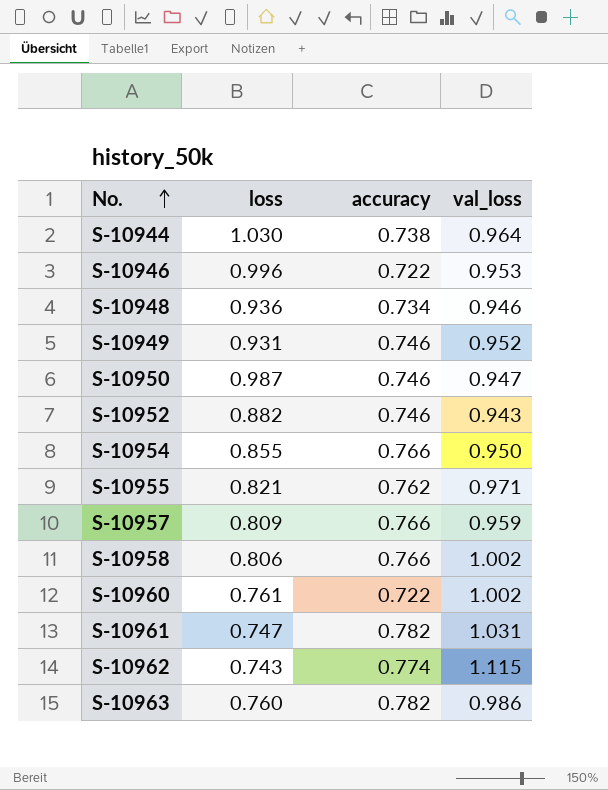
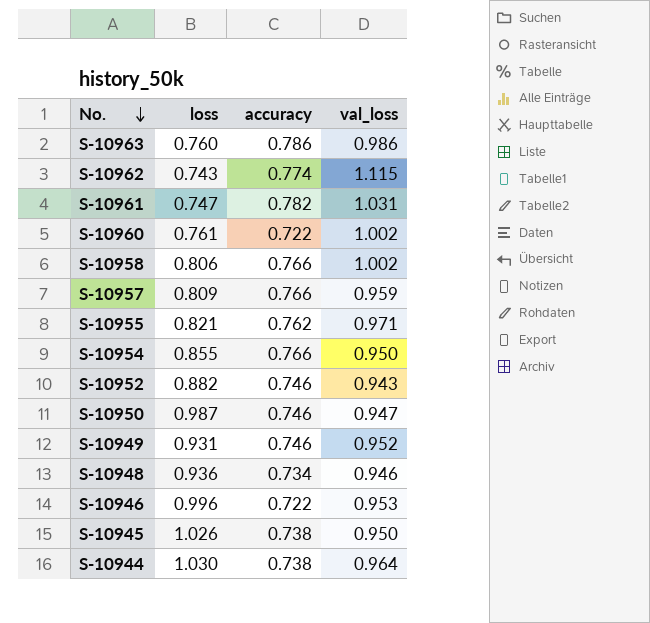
row order: No. ascending -> No. descending
S-10963 | accuracy: 0.782 -> 0.786
row S-10945: none -> 1.026 | 0.738 | 0.950

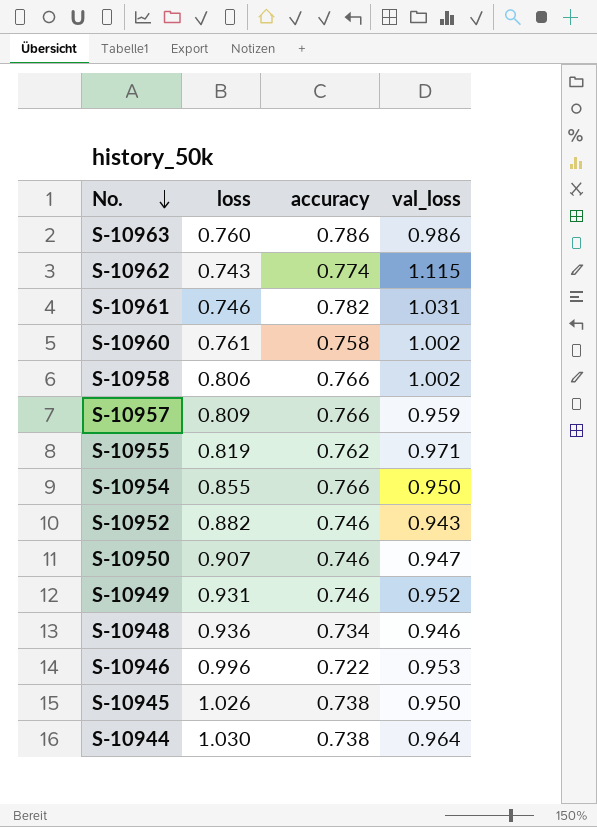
S-10961 | loss: 0.747 -> 0.746
S-10960 | accuracy: 0.722 -> 0.758
S-10955 | loss: 0.821 -> 0.819
S-10950 | loss: 0.987 -> 0.907

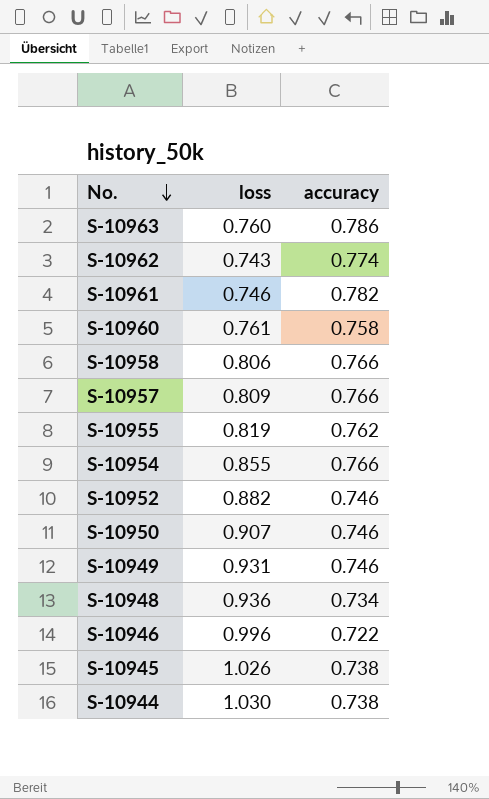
column val_loss | position: 4 -> none

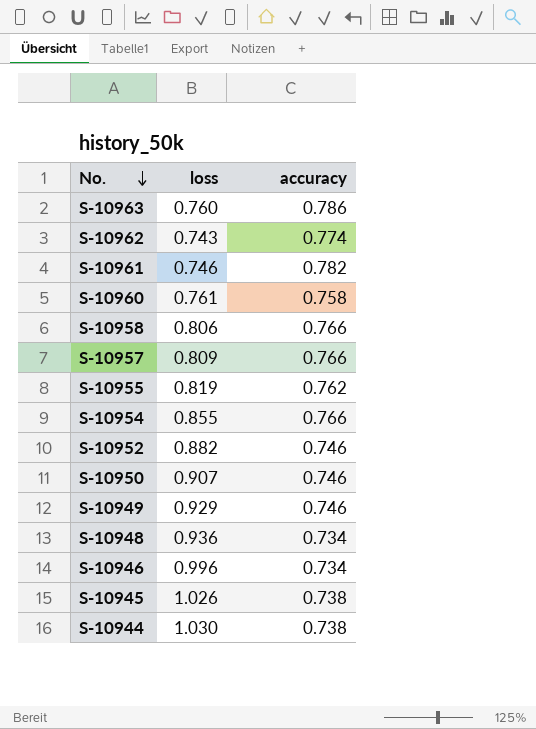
S-10949 | loss: 0.931 -> 0.929
S-10946 | accuracy: 0.722 -> 0.734

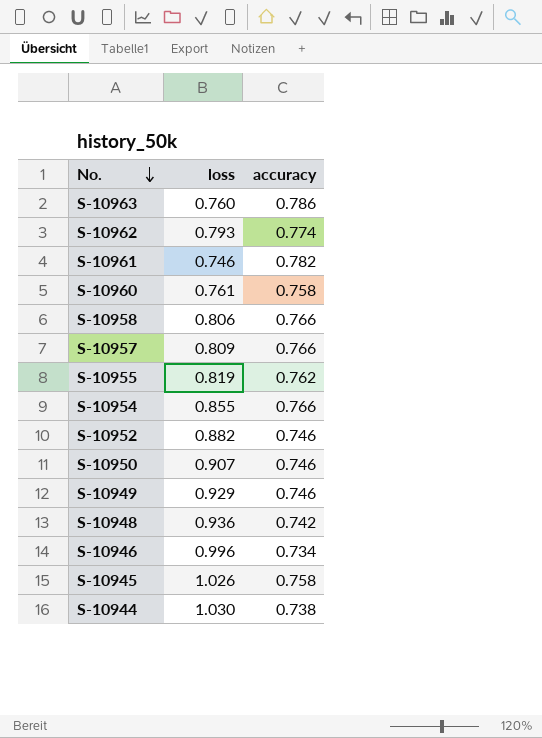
S-10962 | loss: 0.743 -> 0.793
S-10948 | accuracy: 0.734 -> 0.742
S-10945 | accuracy: 0.738 -> 0.758

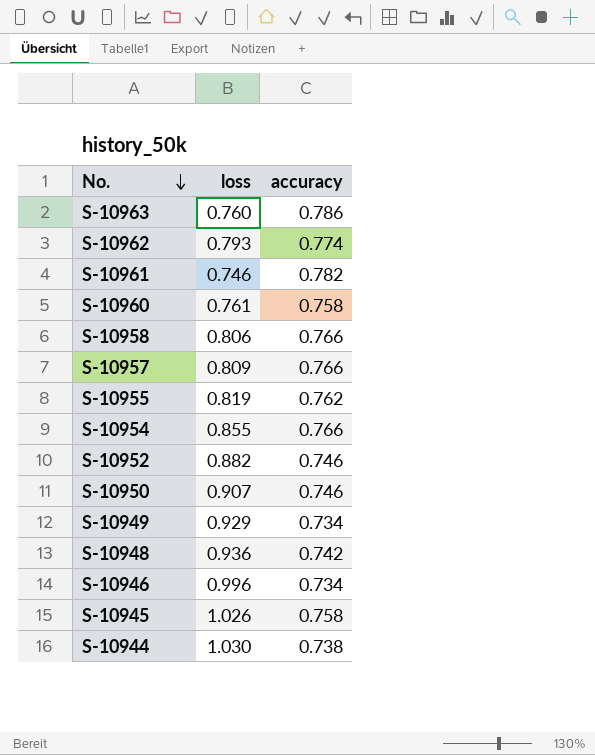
S-10949 | accuracy: 0.746 -> 0.734

